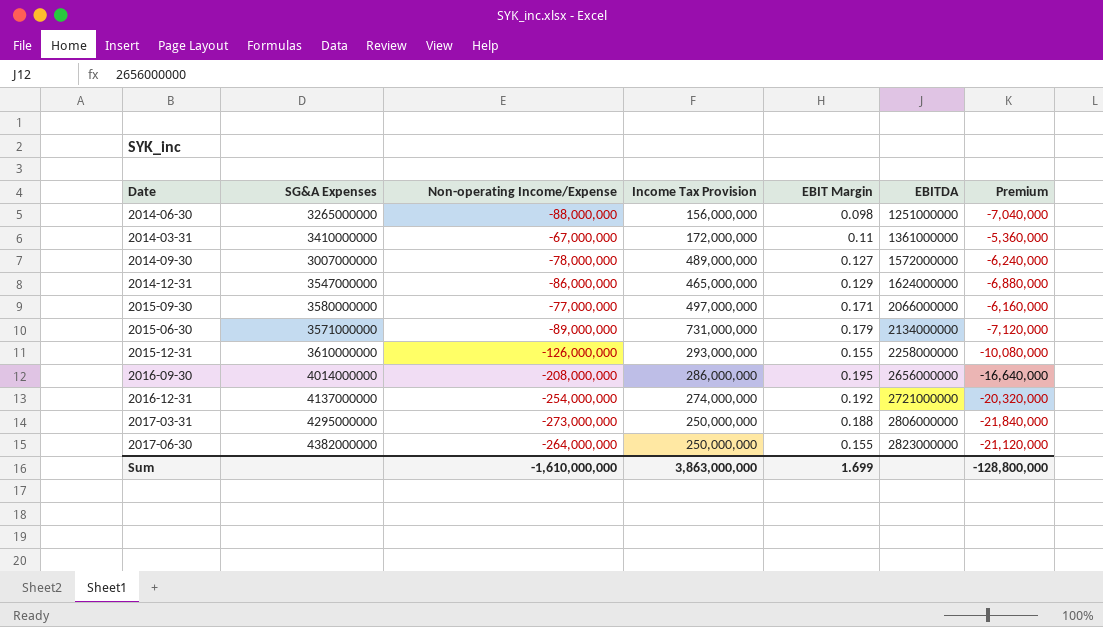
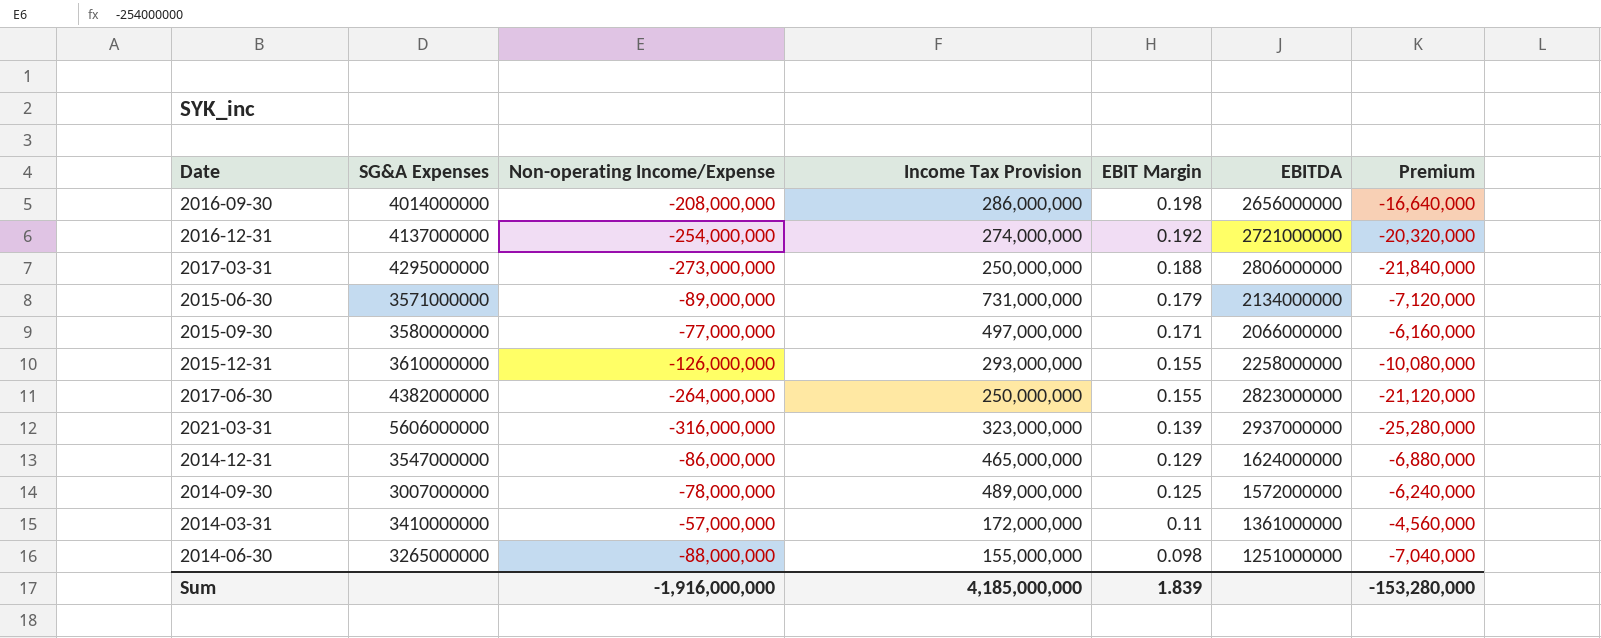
row order: EBITDA ascending -> EBIT Margin descending
2016-09-30 | EBIT Margin: 0.195 -> 0.198
row 2021-03-31: none -> 5606000000 | -316,000,000 | 323,000,000 | 0.139 | 2937000000 | -25,280,000
2014-09-30 | EBIT Margin: 0.127 -> 0.125
2014-03-31 | Non-operating Income/Expense: -67,000,000 -> -57,000,000
2014-03-31 | Premium: -5,360,000 -> -4,560,000
2014-06-30 | Income Tax Provision: 156,000,000 -> 155,000,000
Sum | Non-operating Income/Expense: -1,610,000,000 -> -1,916,000,000
Sum | Income Tax Provision: 3,863,000,000 -> 4,185,000,000
Sum | EBIT Margin: 1.699 -> 1.839
Sum | Premium: -128,800,000 -> -153,280,000

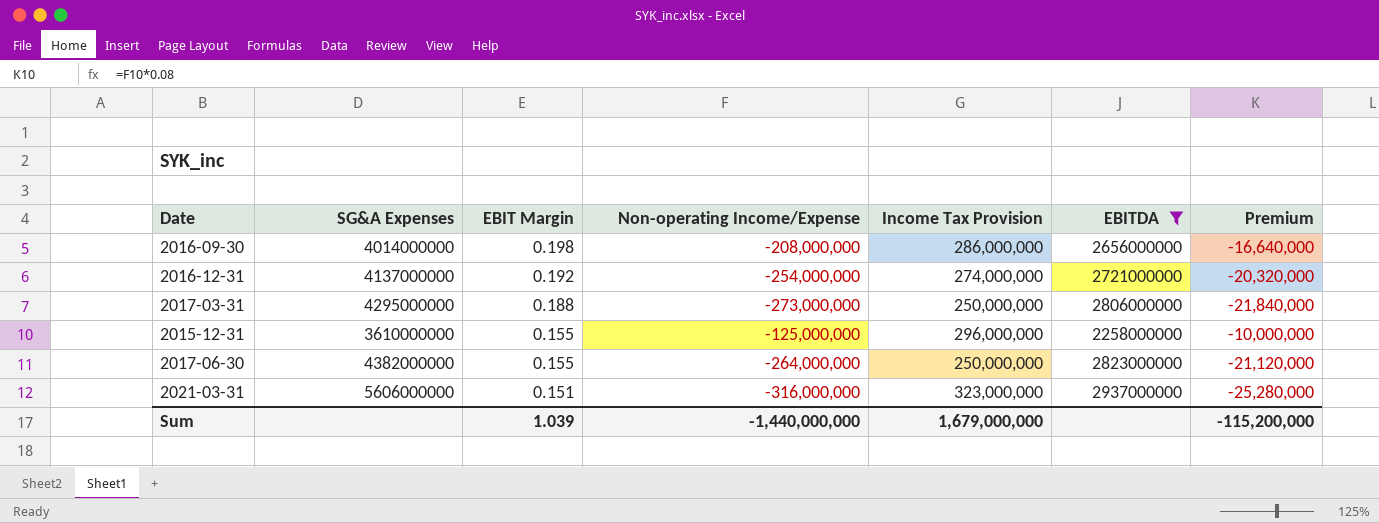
filter: none -> EBITDA >= 2258000000
column EBIT Margin | position: 5 -> 3
2015-12-31 | Non-operating Income/Expense: -126,000,000 -> -125,000,000
2015-12-31 | Income Tax Provision: 293,000,000 -> 296,000,000
2015-12-31 | Premium: -10,080,000 -> -10,000,000
2021-03-31 | EBIT Margin: 0.139 -> 0.151
Sum | EBIT Margin: 1.839 -> 1.039
Sum | Non-operating Income/Expense: -1,916,000,000 -> -1,440,000,000
Sum | Income Tax Provision: 4,185,000,000 -> 1,679,000,000
Sum | Premium: -153,280,000 -> -115,200,000

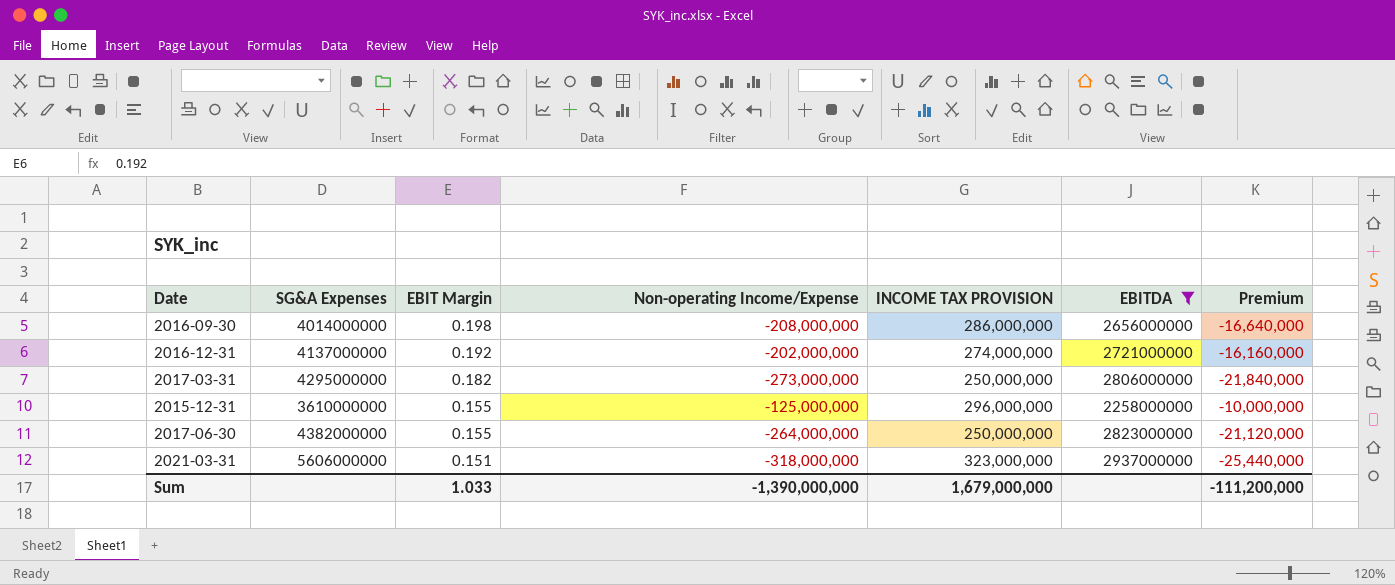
column name: Income Tax Provision -> INCOME TAX PROVISION
2016-12-31 | Non-operating Income/Expense: -254,000,000 -> -202,000,000
2016-12-31 | Premium: -20,320,000 -> -16,160,000
2017-03-31 | EBIT Margin: 0.188 -> 0.182
2021-03-31 | Non-operating Income/Expense: -316,000,000 -> -318,000,000
2021-03-31 | Premium: -25,280,000 -> -25,440,000
Sum | EBIT Margin: 1.039 -> 1.033
Sum | Non-operating Income/Expense: -1,440,000,000 -> -1,390,000,000
Sum | Premium: -115,200,000 -> -111,200,000

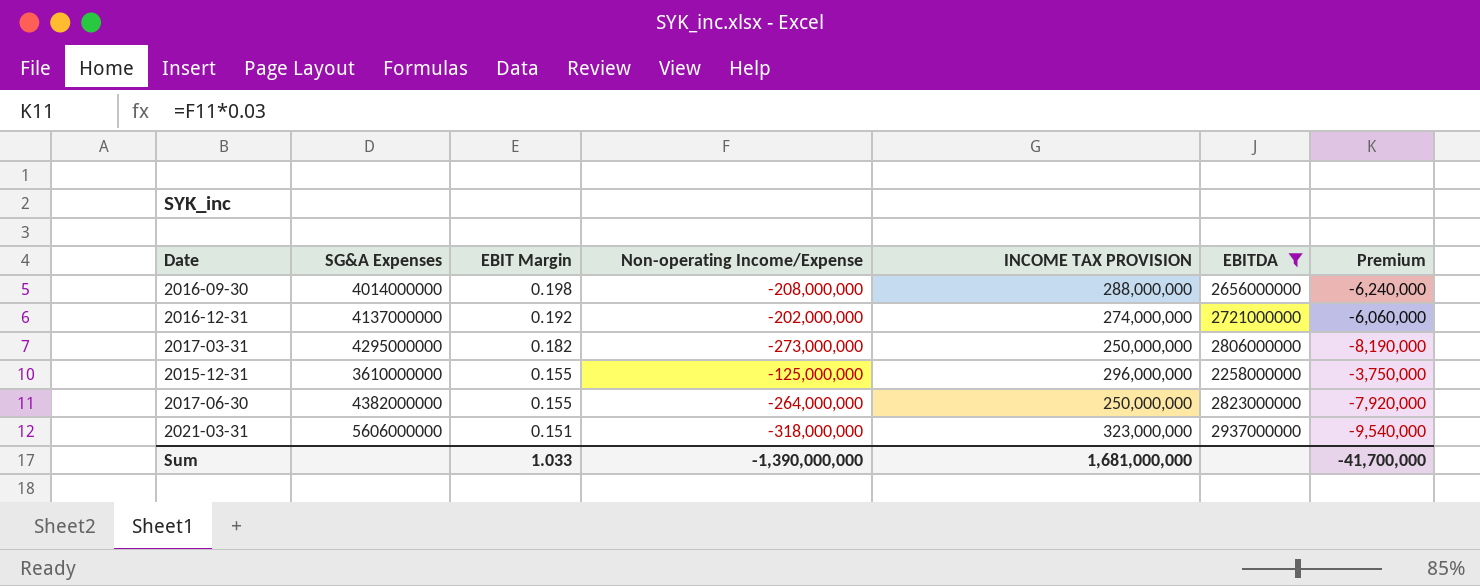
column Premium | formula: [Non-operating Income/Expense] * 0.08 -> [Non-operating Income/Expense] * 0.03
2016-09-30 | INCOME TAX PROVISION: 286,000,000 -> 288,000,000
Sum | INCOME TAX PROVISION: 1,679,000,000 -> 1,681,000,000
Sum | Premium: -111,200,000 -> -41,700,000

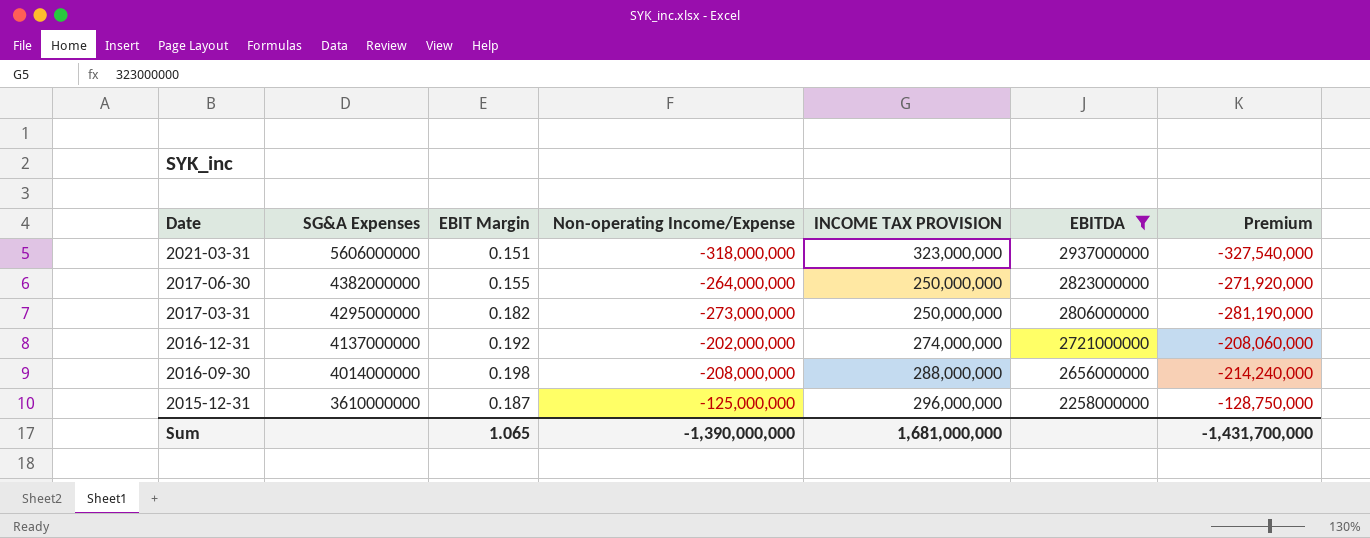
row order: EBIT Margin descending -> Date descending
column Premium | formula: [Non-operating Income/Expense] * 0.03 -> [Non-operating Income/Expense] * 1.03
2015-12-31 | EBIT Margin: 0.155 -> 0.187
Sum | EBIT Margin: 1.033 -> 1.065
Sum | Premium: -41,700,000 -> -1,431,700,000

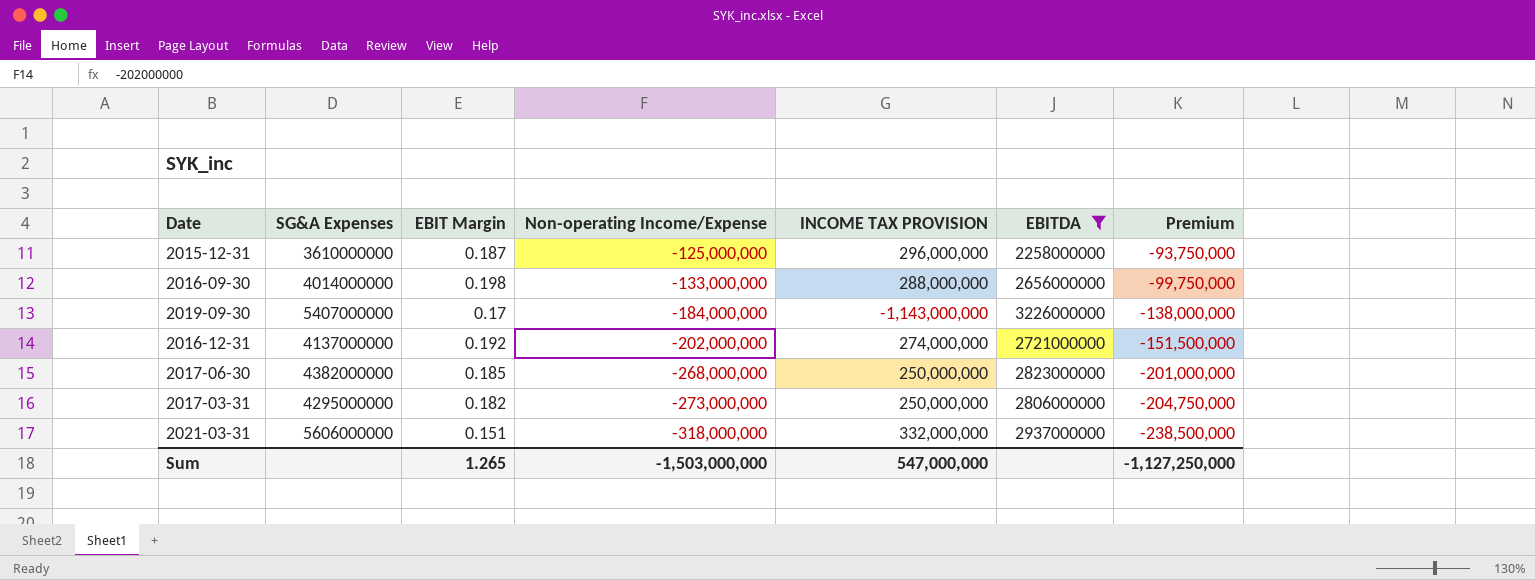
row order: Date descending -> Non-operating Income/Expense descending
column Premium | formula: [Non-operating Income/Expense] * 1.03 -> [Non-operating Income/Expense] * 0.75
2016-09-30 | Non-operating Income/Expense: -208,000,000 -> -133,000,000
row 2019-09-30: none -> 5407000000 | 0.17 | -184,000,000 | -1,143,000,000 | 3226000000 | -138,000,000
2017-06-30 | EBIT Margin: 0.155 -> 0.185
2017-06-30 | Non-operating Income/Expense: -264,000,000 -> -268,000,000
2021-03-31 | INCOME TAX PROVISION: 323,000,000 -> 332,000,000
Sum | EBIT Margin: 1.065 -> 1.265
Sum | Non-operating Income/Expense: -1,390,000,000 -> -1,503,000,000
Sum | INCOME TAX PROVISION: 1,681,000,000 -> 547,000,000
Sum | Premium: -1,431,700,000 -> -1,127,250,000

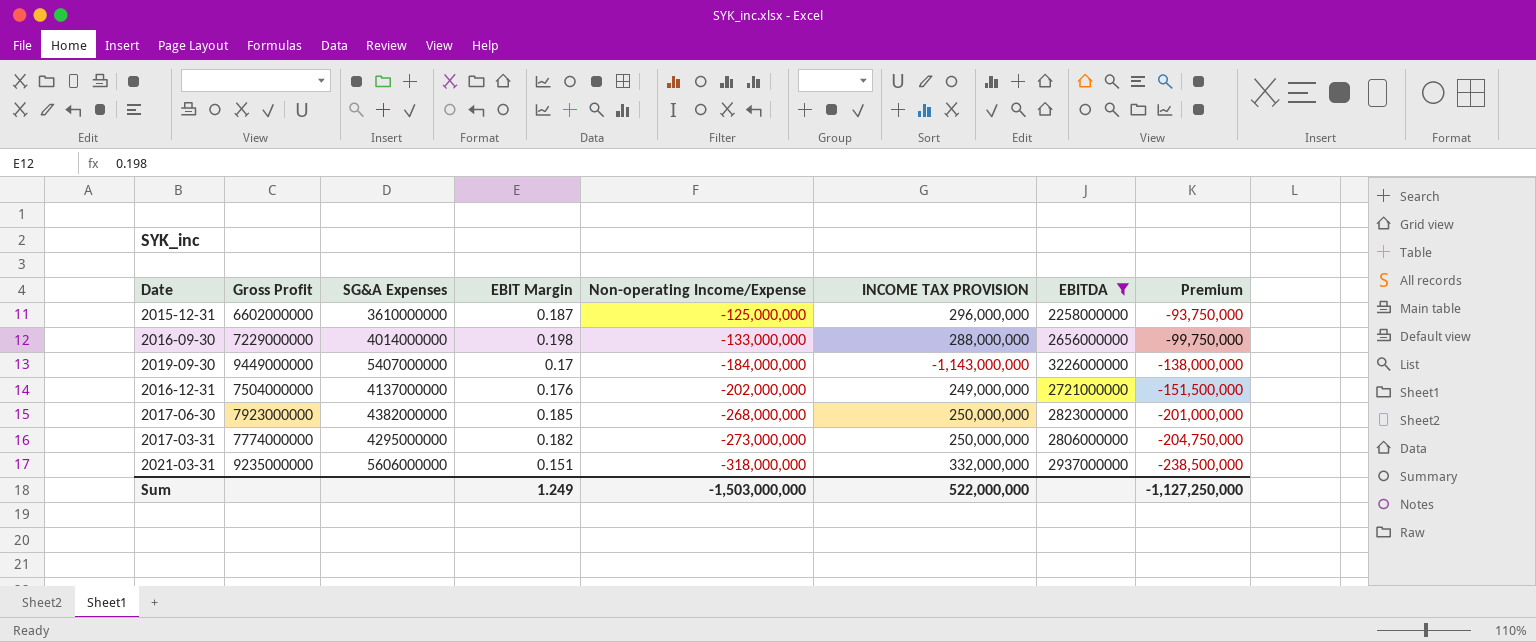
column Gross Profit | position: none -> 2
2016-12-31 | EBIT Margin: 0.192 -> 0.176
2016-12-31 | INCOME TAX PROVISION: 274,000,000 -> 249,000,000
Sum | EBIT Margin: 1.265 -> 1.249
Sum | INCOME TAX PROVISION: 547,000,000 -> 522,000,000

